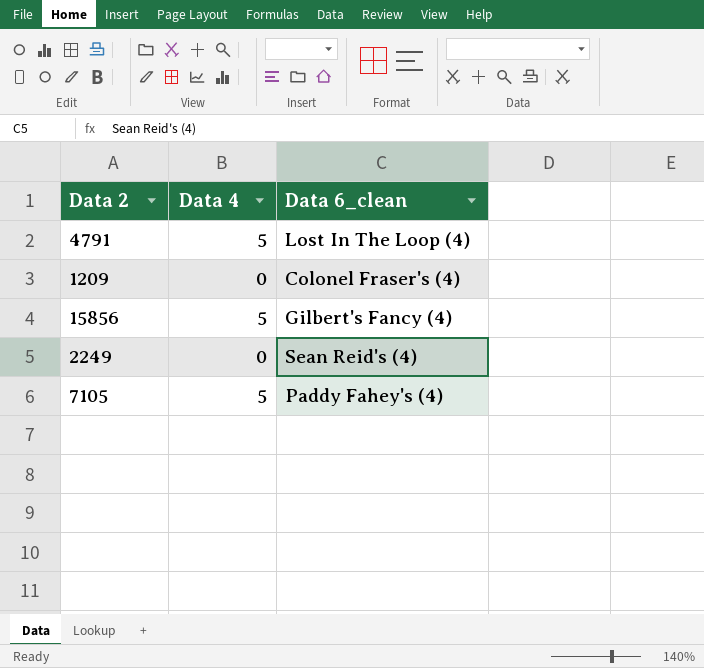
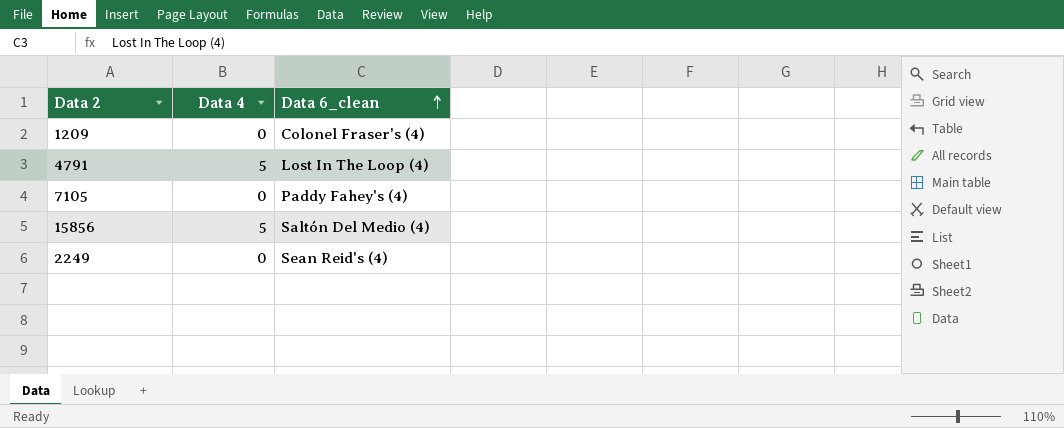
row order: none -> Data 6_clean ascending
7105 | Data 4: 5 -> 0
15856 | Data 6_clean: Gilbert's Fancy (4) -> Saltón Del Medio (4)

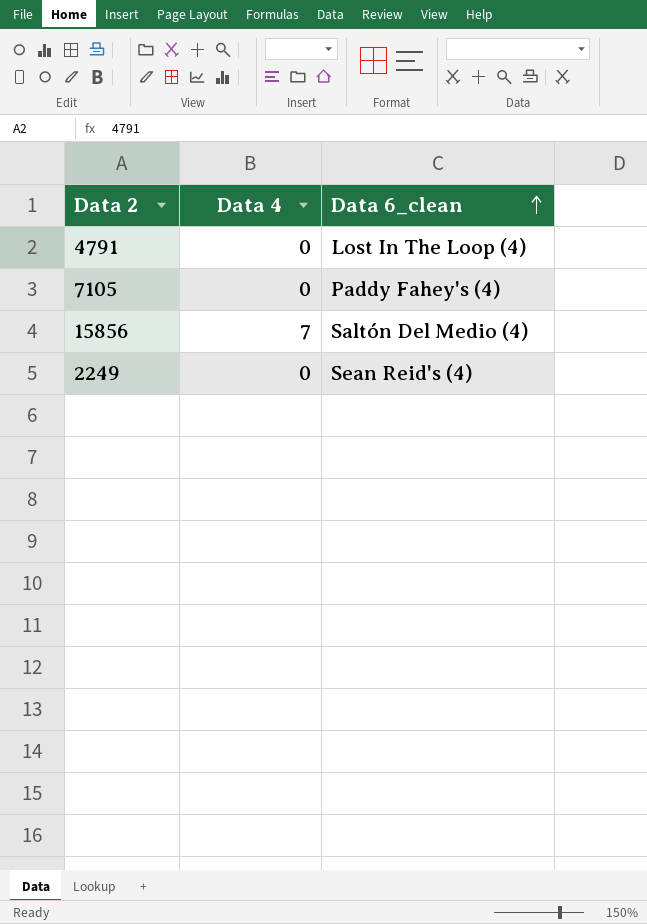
row 1209: 0 | Colonel Fraser's (4) -> none
4791 | Data 4: 5 -> 0
15856 | Data 4: 5 -> 7

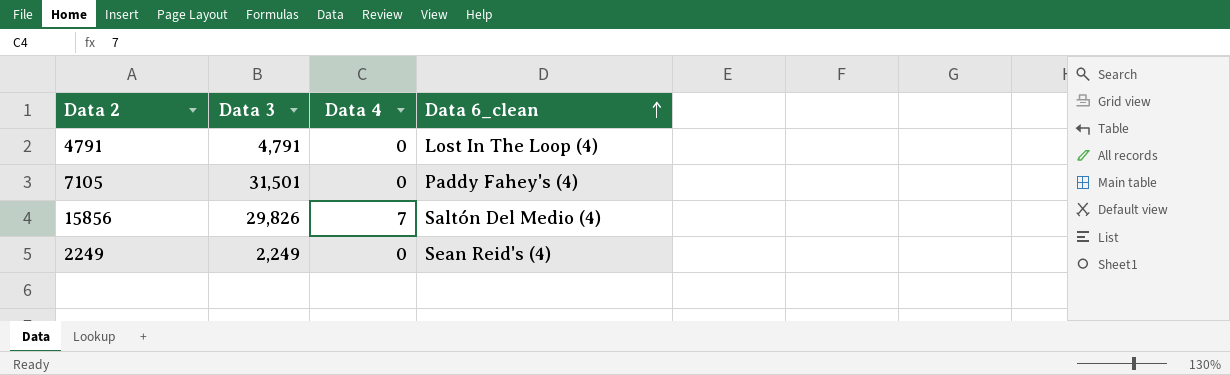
column Data 3 | position: none -> 2

